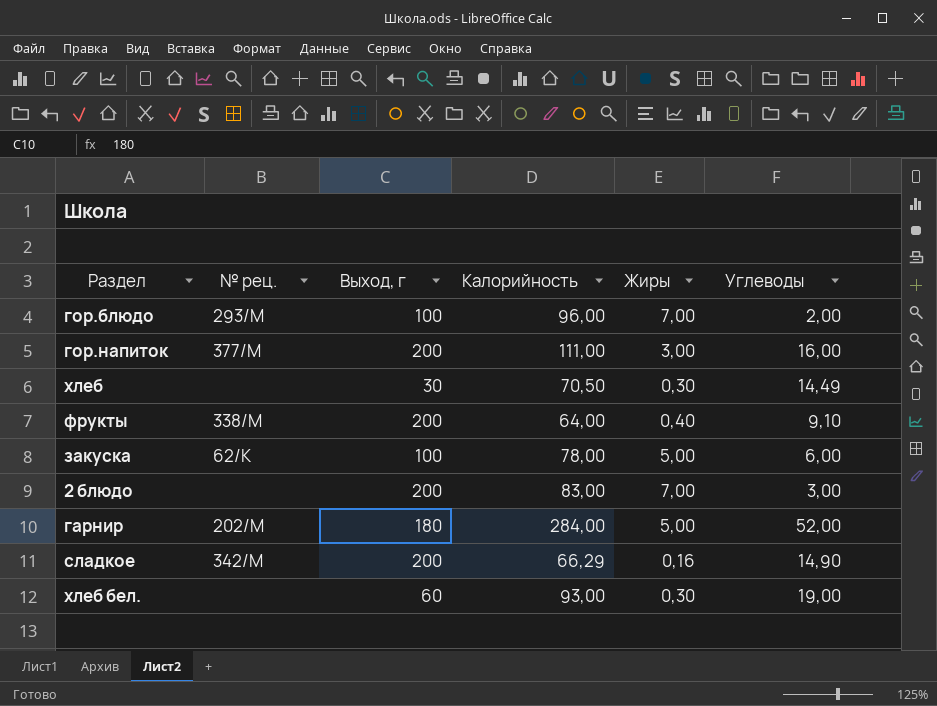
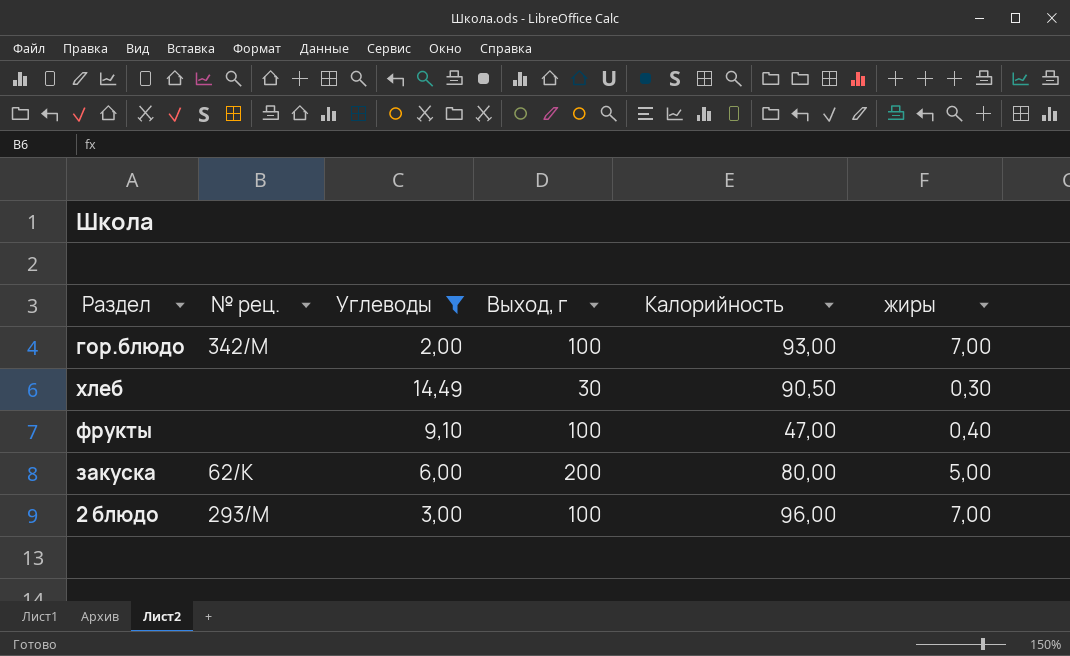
filter: none -> Углеводы <= 14,49
column Углеводы | position: 6 -> 3
column name: Жиры -> жиры
гор.блюдо | № рец.: 293/М -> 342/М
гор.блюдо | Калорийность: 96,00 -> 93,00
хлеб | Калорийность: 70,50 -> 90,50
фрукты | № рец.: 338/М -> none
фрукты | Выход, г: 200 -> 100
фрукты | Калорийность: 64,00 -> 47,00
закуска | Выход, г: 100 -> 200
закуска | Калорийность: 78,00 -> 80,00
2 блюдо | № рец.: none -> 293/М
2 блюдо | Выход, г: 200 -> 100
2 блюдо | Калорийность: 83,00 -> 96,00

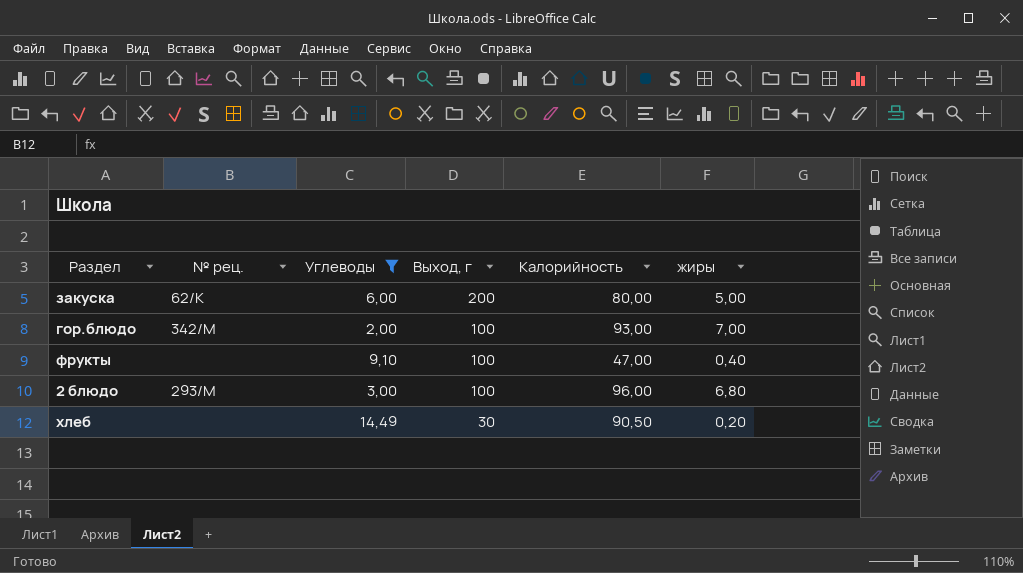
row order: none -> Выход, г descending
2 блюдо | жиры: 7,00 -> 6,80
хлеб | жиры: 0,30 -> 0,20

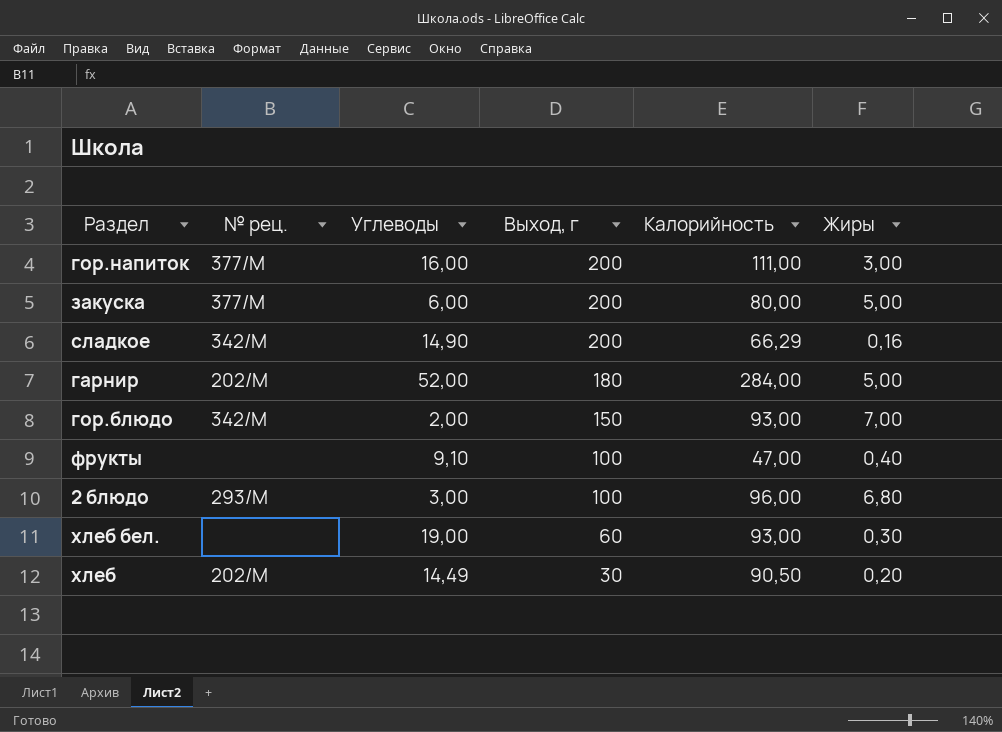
filter: Углеводы <= 14,49 -> none
column name: жиры -> Жиры
закуска | № рец.: 62/К -> 377/М
гор.блюдо | Выход, г: 100 -> 150
хлеб | № рец.: none -> 202/М

